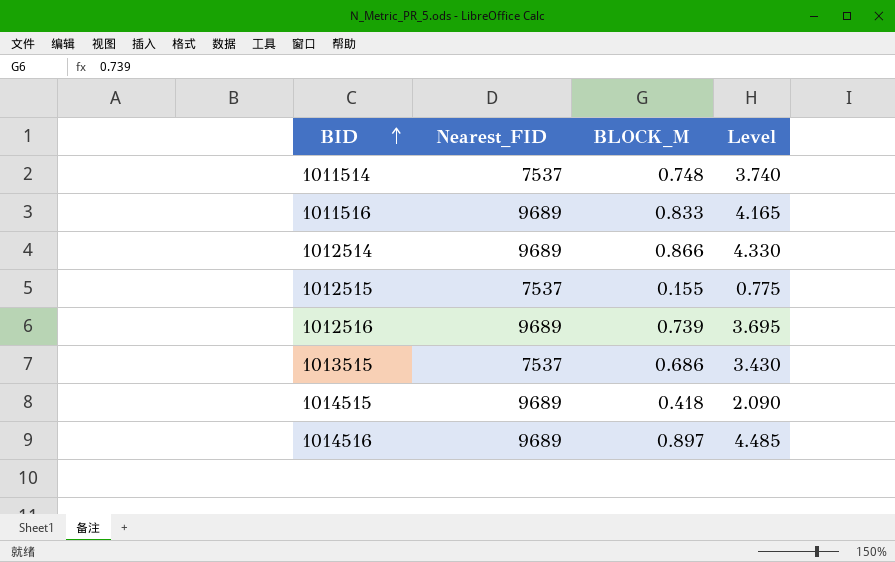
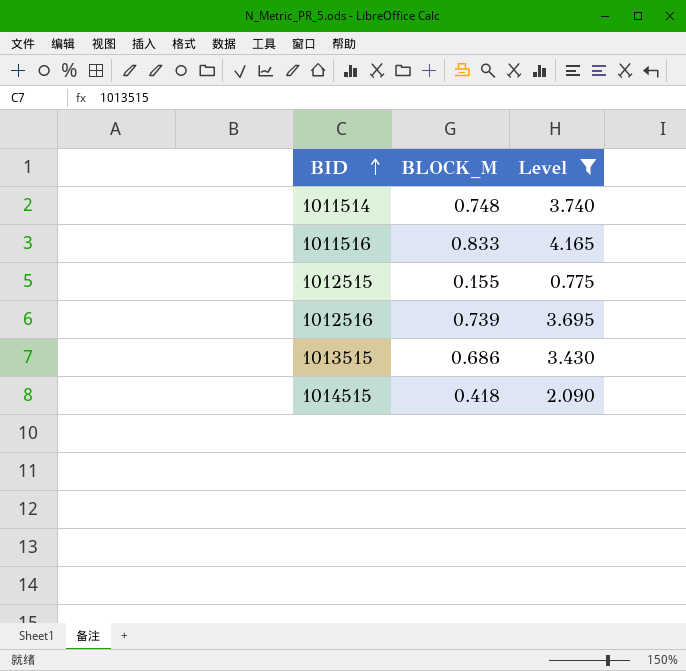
filter: none -> Level <= 4.165
column Nearest_FID | position: 2 -> none

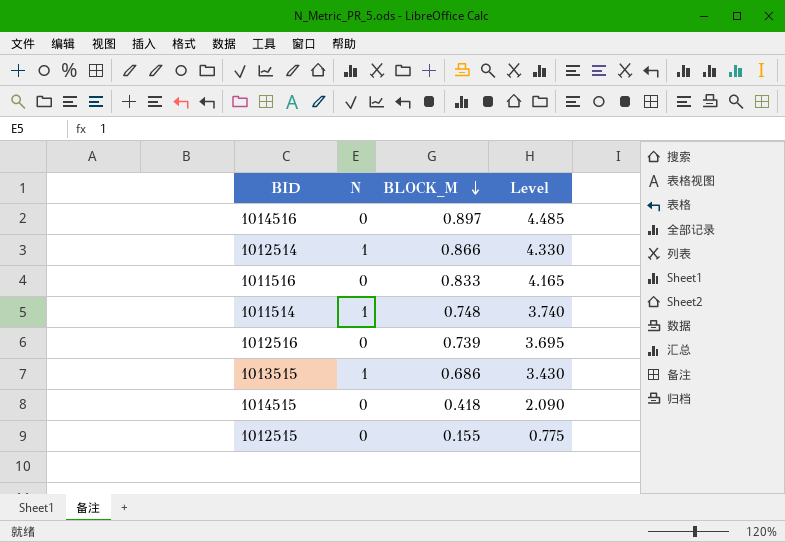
filter: Level <= 4.165 -> none
row order: BID ascending -> BLOCK_M descending
column N | position: none -> 2

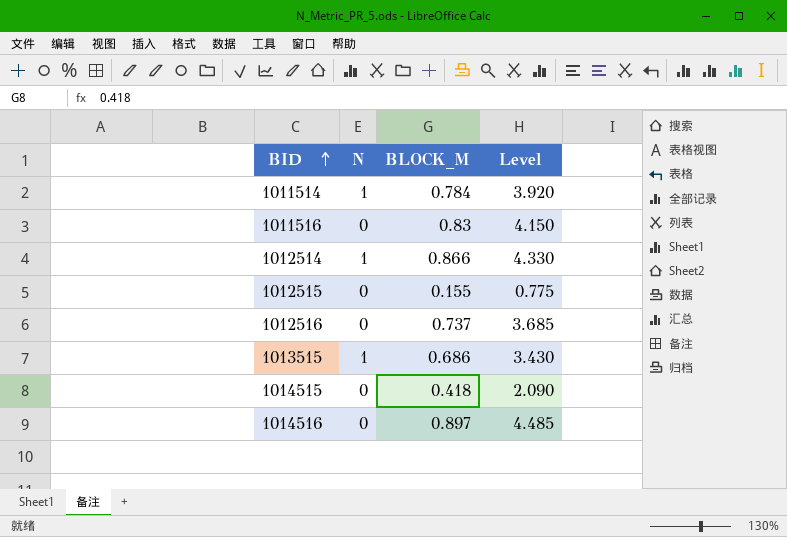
row order: BLOCK_M descending -> BID ascending
1011514 | BLOCK_M: 0.748 -> 0.784
1011514 | Level: 3.740 -> 3.920
1011516 | BLOCK_M: 0.833 -> 0.83
1011516 | Level: 4.165 -> 4.150
1012516 | BLOCK_M: 0.739 -> 0.737
1012516 | Level: 3.695 -> 3.685

